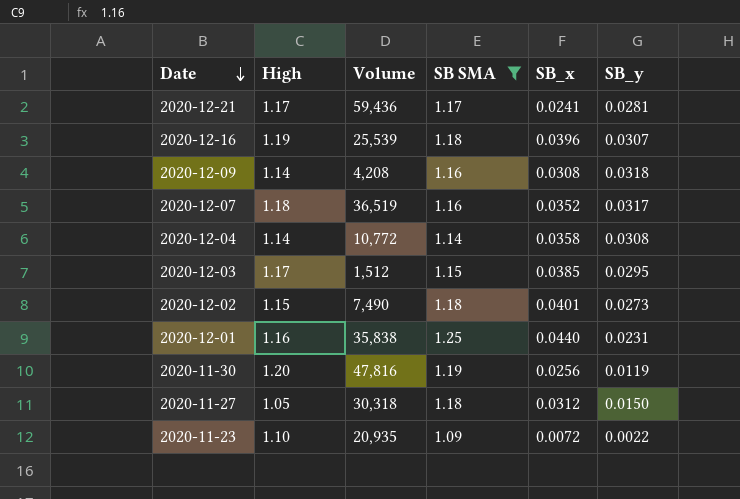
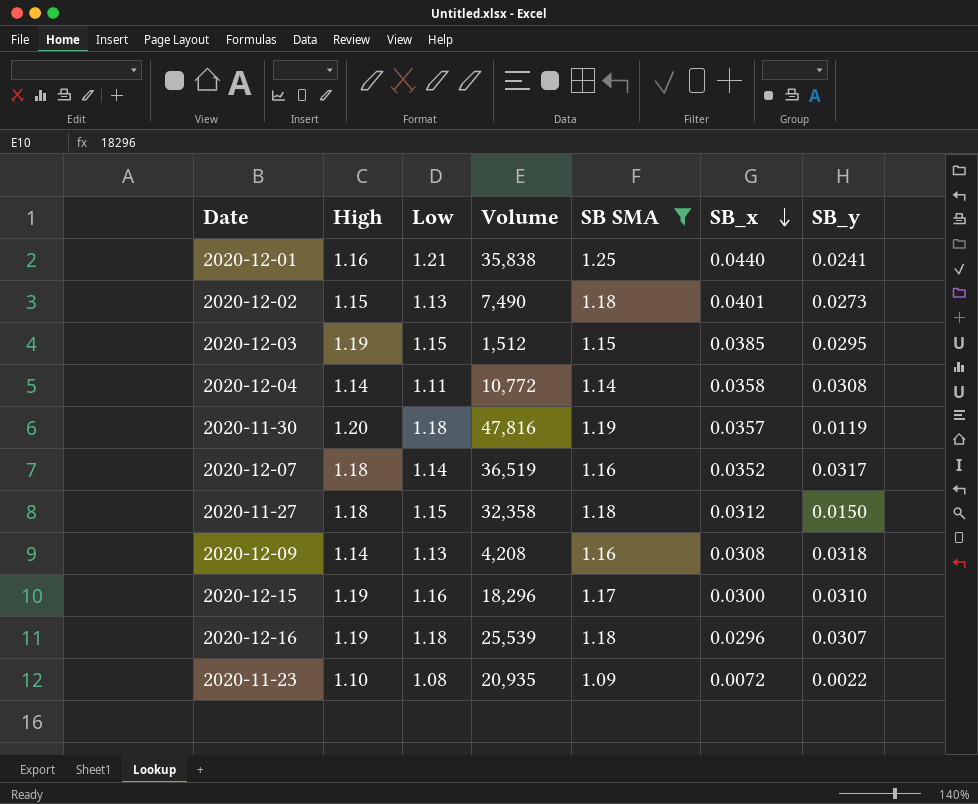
row order: Date descending -> SB_x descending
column Low | position: none -> 3
row 2020-12-21: 1.17 | 59,436 | 1.17 | 0.0241 | 0.0281 -> none
2020-12-01 | SB_y: 0.0231 -> 0.0241
2020-12-03 | High: 1.17 -> 1.19
2020-11-30 | SB_x: 0.0256 -> 0.0357
2020-11-27 | High: 1.05 -> 1.18
2020-11-27 | Volume: 30,318 -> 32,358
row 2020-12-15: none -> 1.19 | 1.16 | 18,296 | 1.17 | 0.0300 | 0.0310
2020-12-16 | SB_x: 0.0396 -> 0.0296

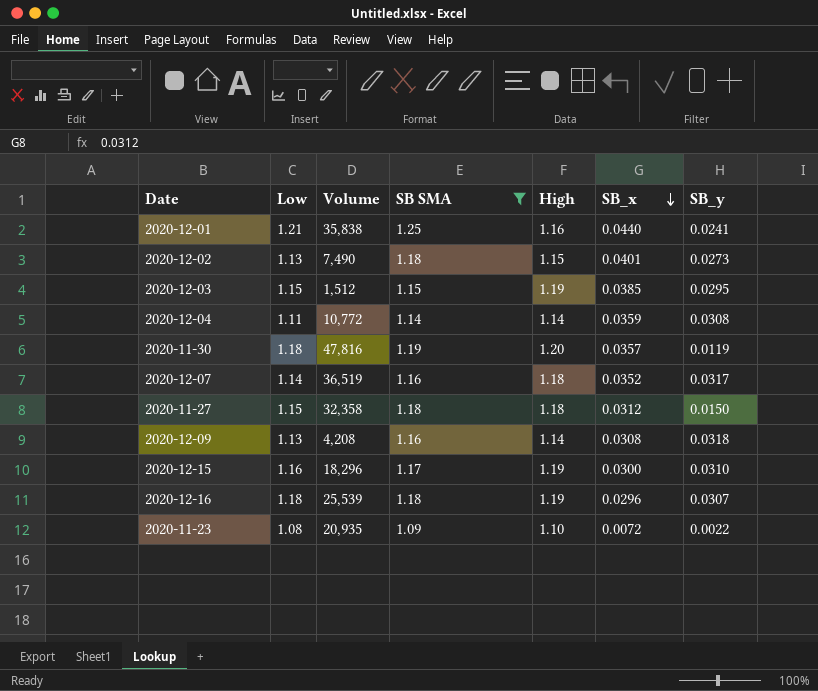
column High | position: 2 -> 5
2020-12-04 | SB_x: 0.0358 -> 0.0359

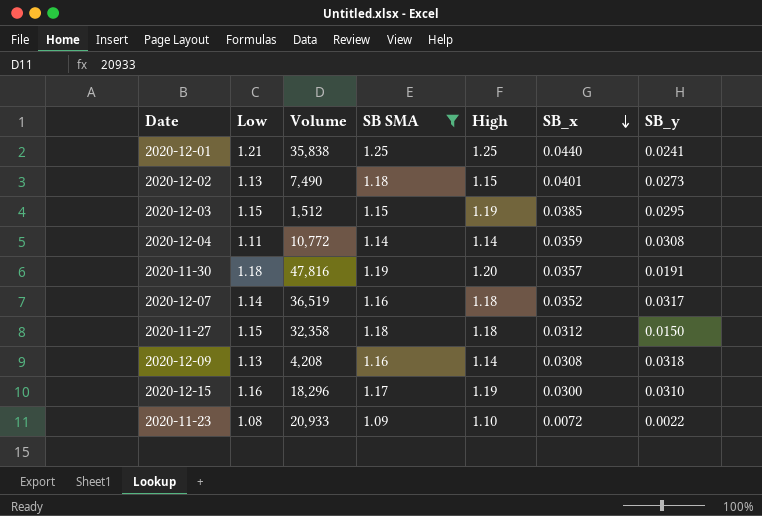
row 2020-12-16: 1.18 | 25,539 | 1.18 | 1.19 | 0.0296 | 0.0307 -> none
2020-12-01 | High: 1.16 -> 1.25
2020-11-30 | SB_y: 0.0119 -> 0.0191
2020-11-23 | Volume: 20,935 -> 20,933

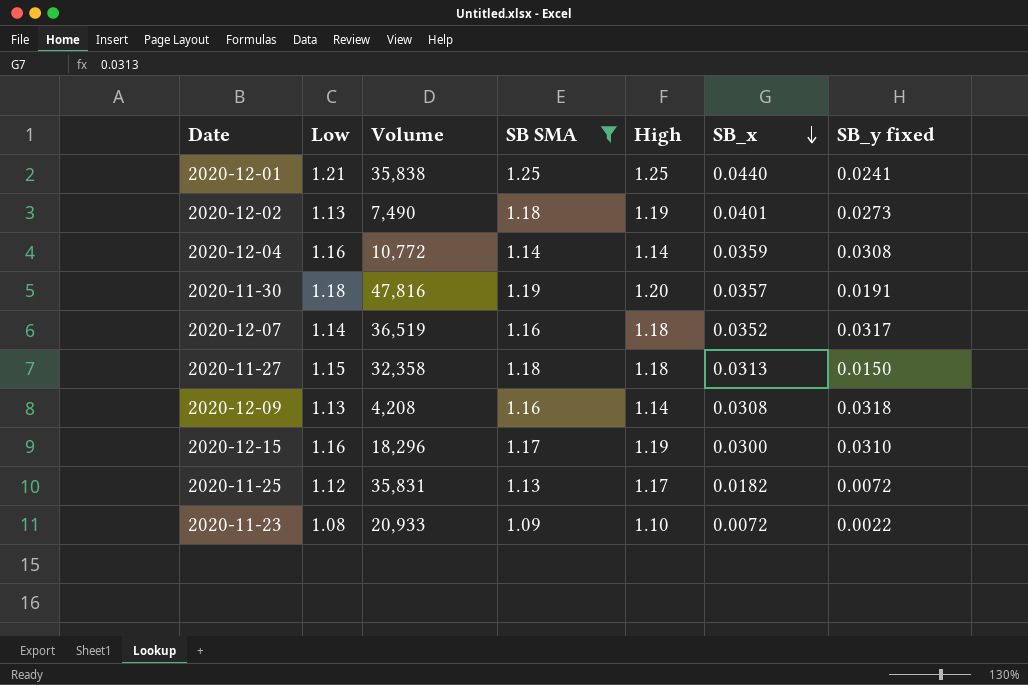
column name: SB_y -> SB_y fixed
row 2020-12-03: 1.15 | 1,512 | 1.15 | 1.19 | 0.0385 | 0.0295 -> none
2020-12-02 | High: 1.15 -> 1.19
2020-12-04 | Low: 1.11 -> 1.16
2020-11-27 | SB_x: 0.0312 -> 0.0313
row 2020-11-25: none -> 1.12 | 35,831 | 1.13 | 1.17 | 0.0182 | 0.0072

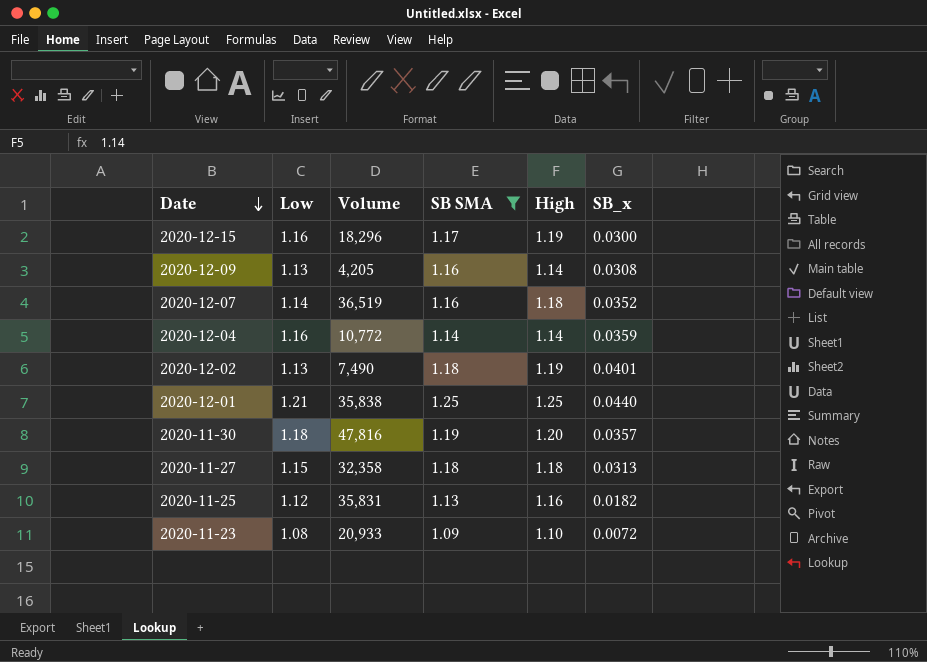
row order: SB_x descending -> Date descending
column SB_y fixed | position: 7 -> none
2020-12-09 | Volume: 4,208 -> 4,205
2020-11-25 | High: 1.17 -> 1.16

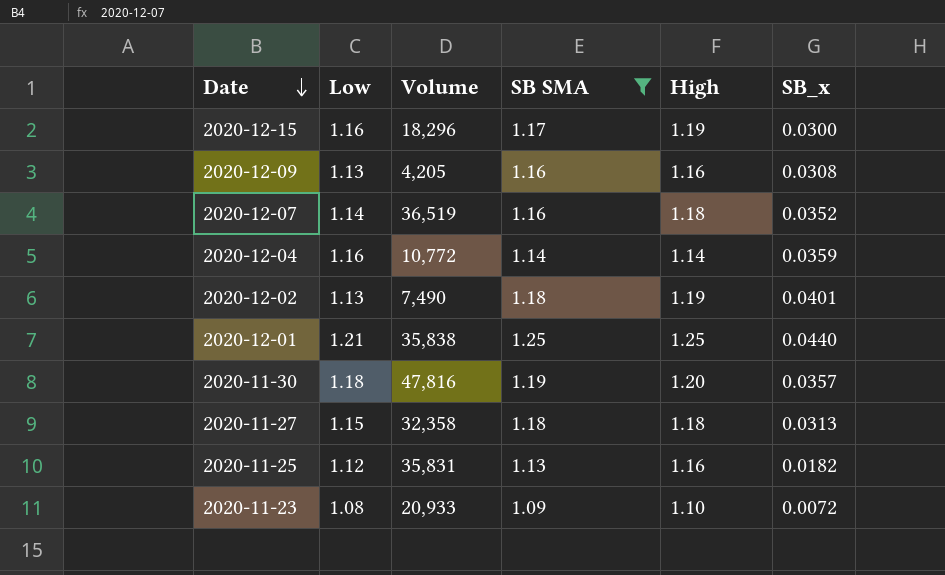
2020-12-09 | High: 1.14 -> 1.16

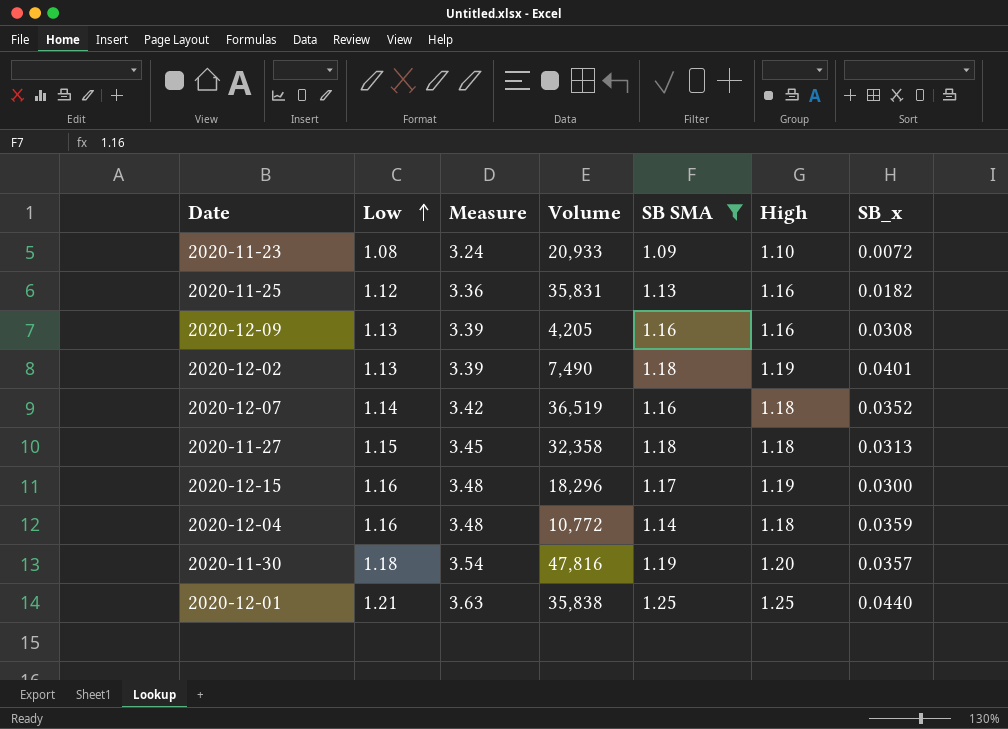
row order: Date descending -> Low ascending
column Measure | formula: none -> [Low] * 3
2020-12-04 | High: 1.14 -> 1.18

